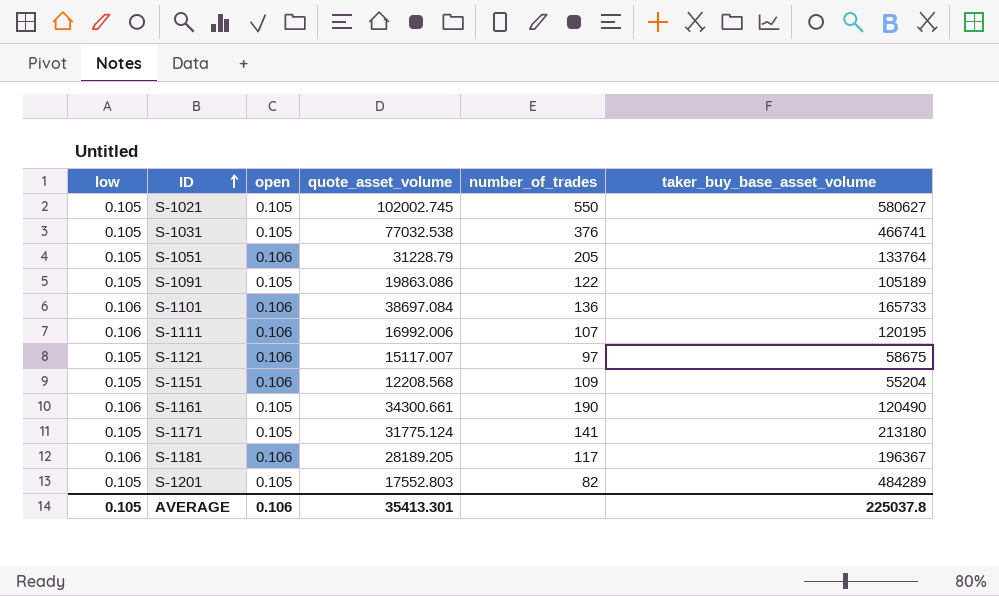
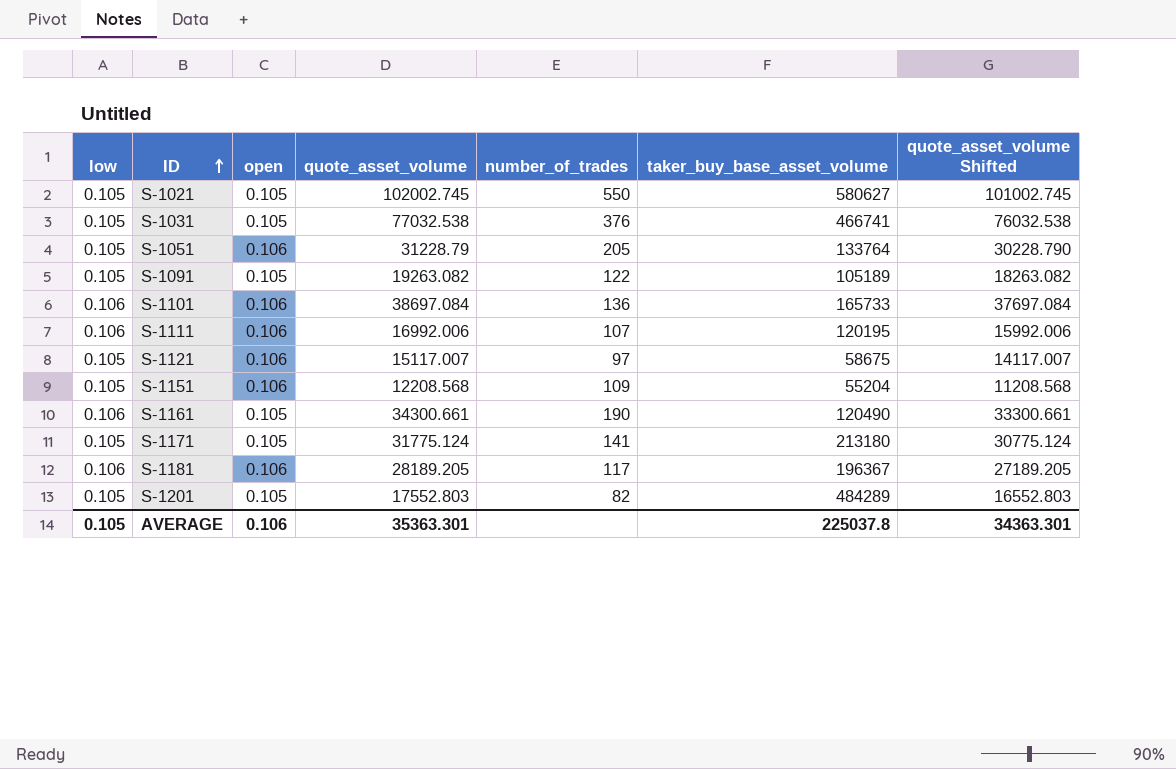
column quote_asset_volume Shifted | formula: none -> [quote_asset_volume] - 1000
S-1091 | quote_asset_volume: 19863.086 -> 19263.082
AVERAGE | quote_asset_volume: 35413.301 -> 35363.301

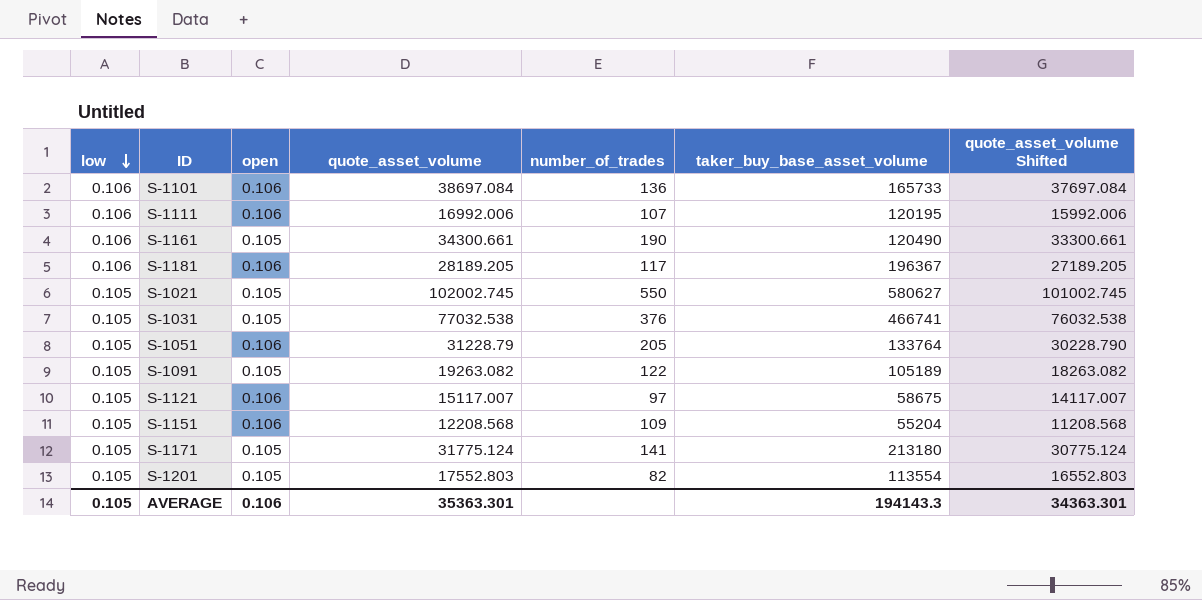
row order: ID ascending -> low descending
S-1201 | taker_buy_base_asset_volume: 484289 -> 113554
AVERAGE | taker_buy_base_asset_volume: 225037.8 -> 194143.3

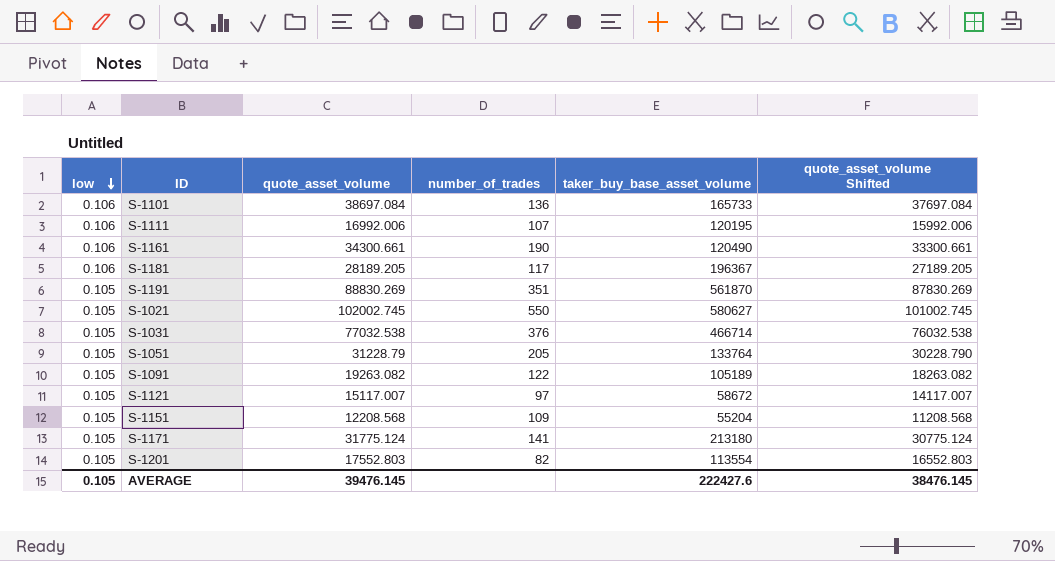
column open | position: 3 -> none
row S-1191: none -> 0.105 | 88830.269 | 351 | 561870 | 87830.269
S-1031 | taker_buy_base_asset_volume: 466741 -> 466714
S-1121 | taker_buy_base_asset_volume: 58675 -> 58672
AVERAGE | quote_asset_volume: 35363.301 -> 39476.145
AVERAGE | taker_buy_base_asset_volume: 194143.3 -> 222427.6
AVERAGE | quote_asset_volume Shifted: 34363.301 -> 38476.145

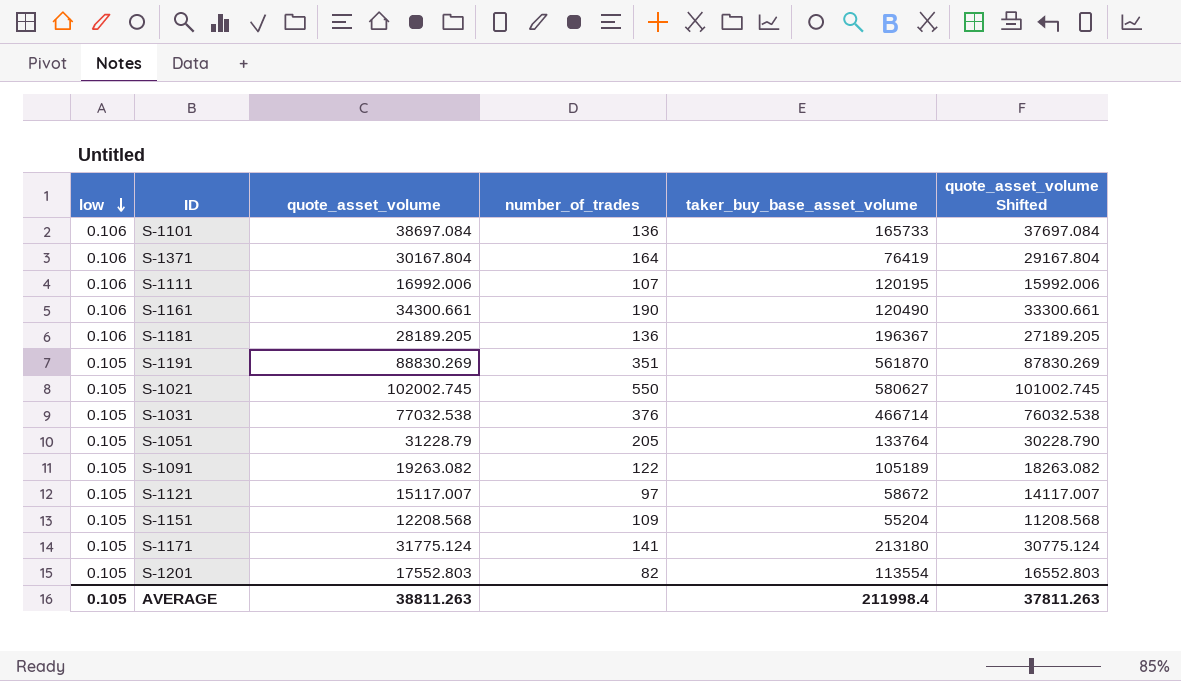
row S-1371: none -> 0.106 | 30167.804 | 164 | 76419 | 29167.804
S-1181 | number_of_trades: 117 -> 136
AVERAGE | quote_asset_volume: 39476.145 -> 38811.263
AVERAGE | taker_buy_base_asset_volume: 222427.6 -> 211998.4
AVERAGE | quote_asset_volume Shifted: 38476.145 -> 37811.263

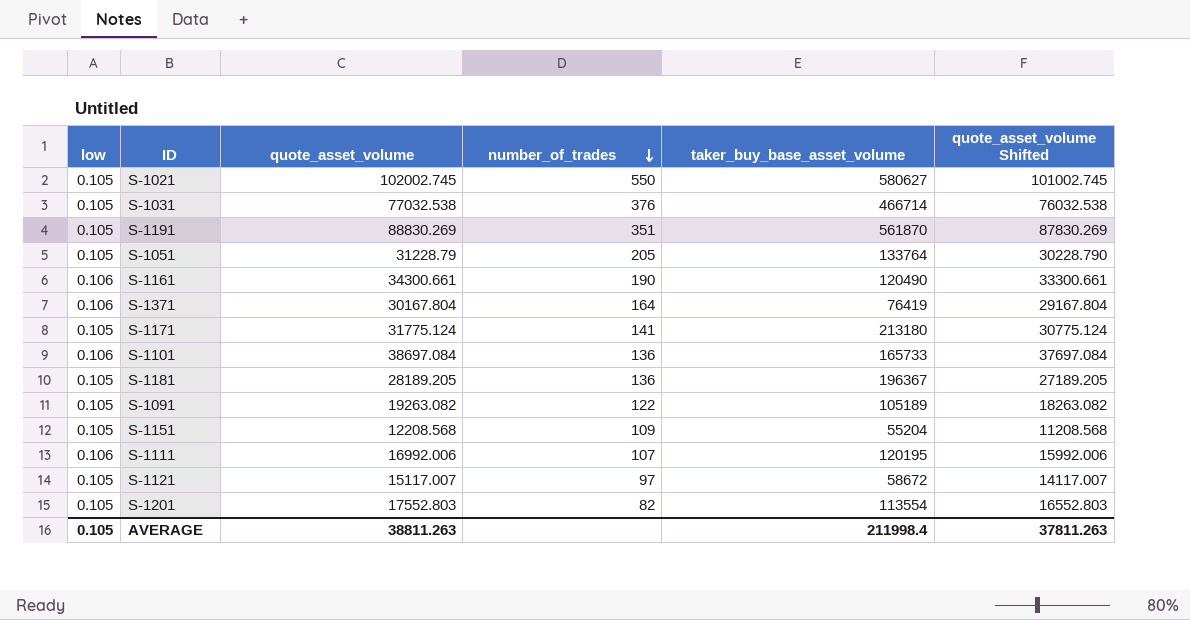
row order: low descending -> number_of_trades descending
S-1181 | low: 0.106 -> 0.105

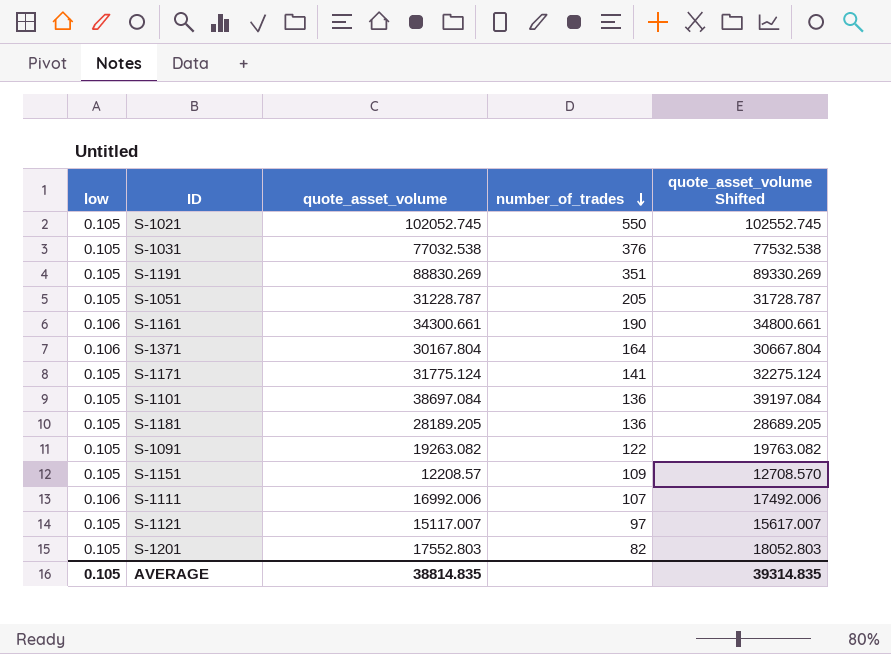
column taker_buy_base_asset_volume | position: 5 -> none
column quote_asset_volume Shifted | formula: [quote_asset_volume] - 1000 -> [quote_asset_volume] + 500
S-1021 | quote_asset_volume: 102002.745 -> 102052.745
S-1051 | quote_asset_volume: 31228.79 -> 31228.787
S-1101 | low: 0.106 -> 0.105
S-1151 | quote_asset_volume: 12208.568 -> 12208.57
AVERAGE | quote_asset_volume: 38811.263 -> 38814.835
AVERAGE | quote_asset_volume Shifted: 37811.263 -> 39314.835

